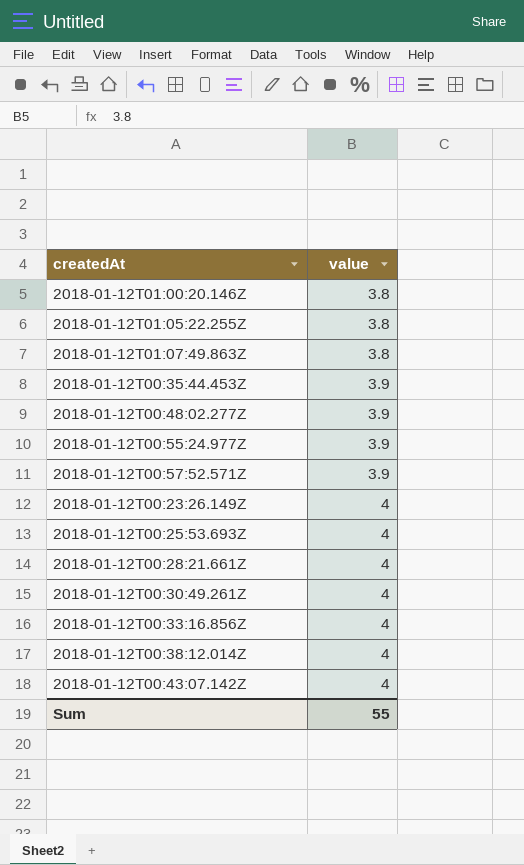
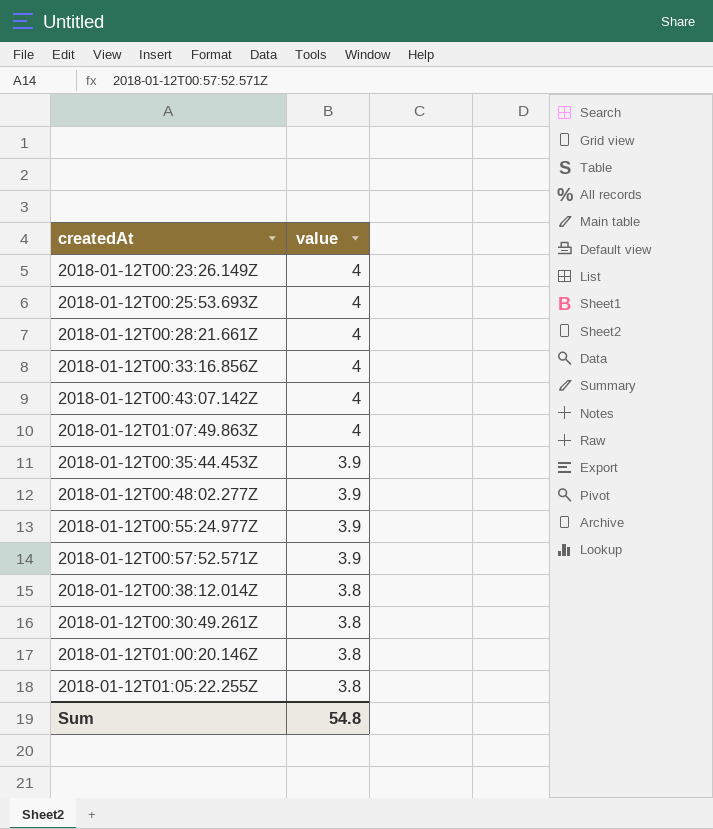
row order: value ascending -> value descending
2018-01-12T01:07:49.863Z | value: 3.8 -> 4
2018-01-12T00:38:12.014Z | value: 4 -> 3.8
2018-01-12T00:30:49.261Z | value: 4 -> 3.8
Sum | value: 55 -> 54.8

